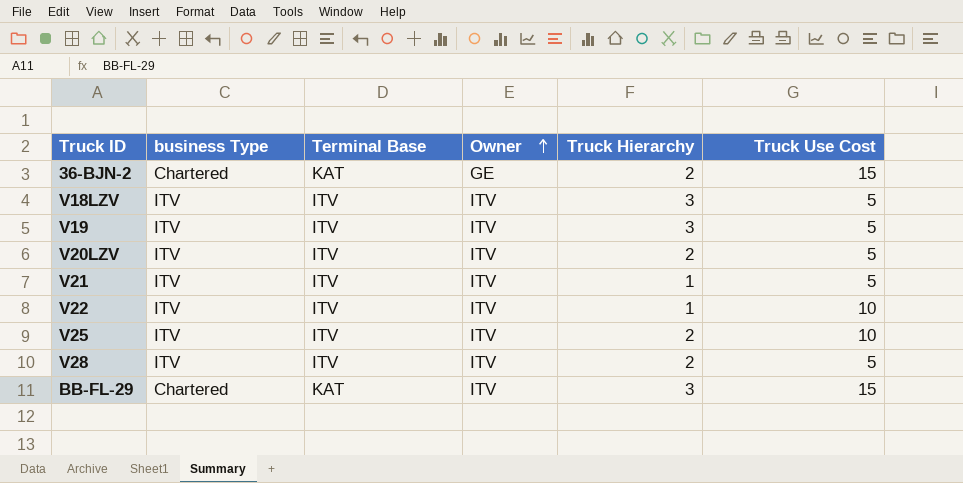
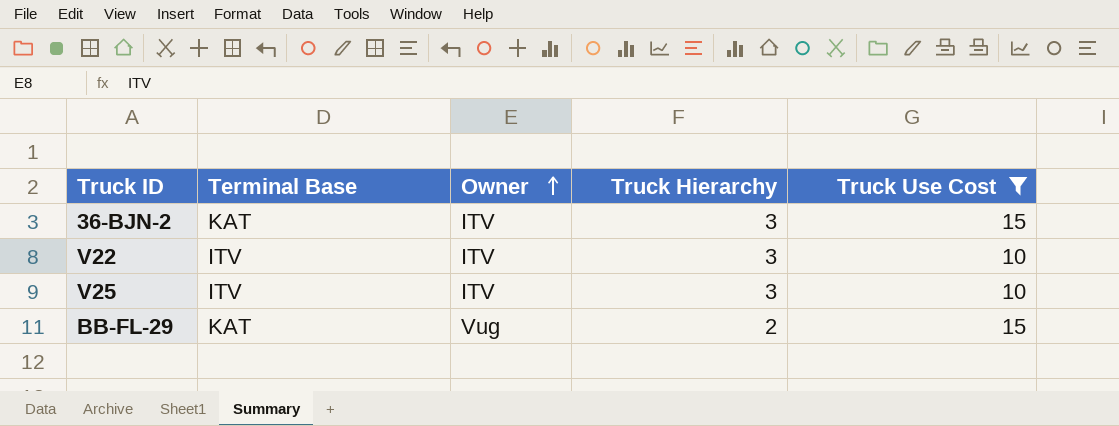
filter: none -> Truck Use Cost != 5
column business Type | position: 2 -> none
36-BJN-2 | Owner: GE -> ITV
36-BJN-2 | Truck Hierarchy: 2 -> 3
V22 | Truck Hierarchy: 1 -> 3
V25 | Truck Hierarchy: 2 -> 3
BB-FL-29 | Owner: ITV -> Vug
BB-FL-29 | Truck Hierarchy: 3 -> 2

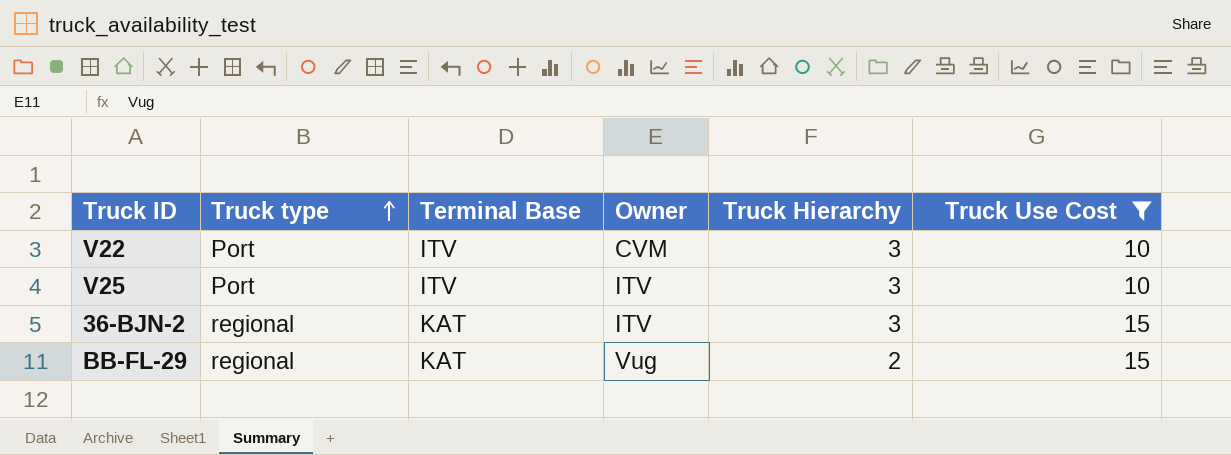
row order: Owner ascending -> Truck type ascending
column Truck type | position: none -> 2
V22 | Owner: ITV -> CVM

